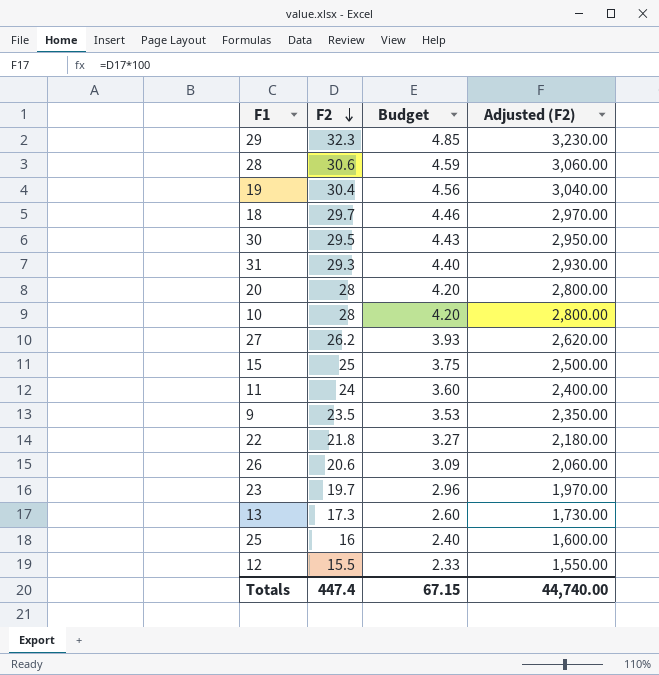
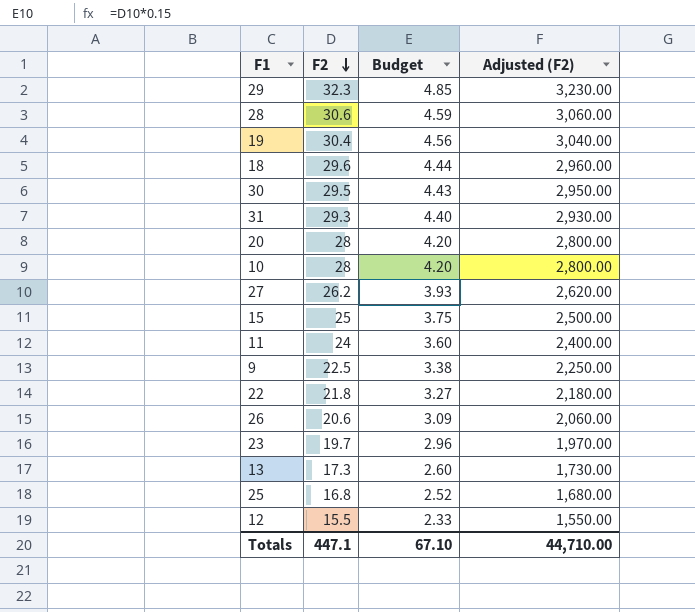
18 | F2: 29.7 -> 29.6
18 | Budget: 4.46 -> 4.44
18 | Adjusted (F2): 2,970.00 -> 2,960.00
9 | F2: 23.5 -> 22.5
9 | Budget: 3.53 -> 3.38
9 | Adjusted (F2): 2,350.00 -> 2,250.00
25 | F2: 16 -> 16.8
25 | Budget: 2.40 -> 2.52
25 | Adjusted (F2): 1,600.00 -> 1,680.00
Totals | F2: 447.4 -> 447.1
Totals | Budget: 67.15 -> 67.10
Totals | Adjusted (F2): 44,740.00 -> 44,710.00

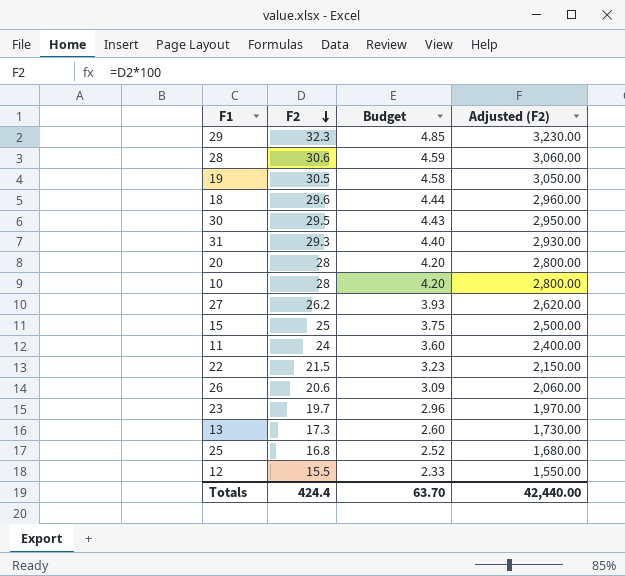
row 9: 22.5 | 3.38 | 2,250.00 -> none
19 | F2: 30.4 -> 30.5
19 | Budget: 4.56 -> 4.58
19 | Adjusted (F2): 3,040.00 -> 3,050.00
22 | F2: 21.8 -> 21.5
22 | Budget: 3.27 -> 3.23
22 | Adjusted (F2): 2,180.00 -> 2,150.00
Totals | F2: 447.1 -> 424.4
Totals | Budget: 67.10 -> 63.70
Totals | Adjusted (F2): 44,710.00 -> 42,440.00

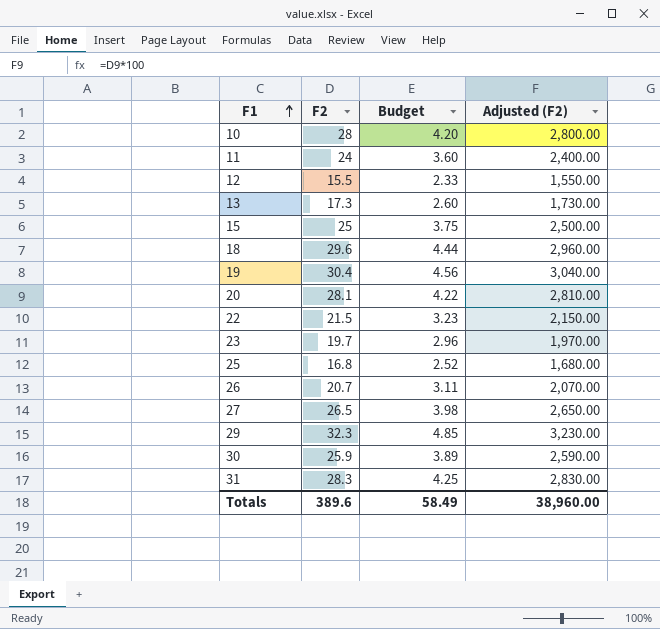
row order: F2 descending -> F1 ascending
row 28: 30.6 | 4.59 | 3,060.00 -> none
19 | F2: 30.5 -> 30.4
19 | Budget: 4.58 -> 4.56
19 | Adjusted (F2): 3,050.00 -> 3,040.00
20 | F2: 28 -> 28.1
20 | Budget: 4.20 -> 4.22
20 | Adjusted (F2): 2,800.00 -> 2,810.00
26 | F2: 20.6 -> 20.7
26 | Budget: 3.09 -> 3.11
26 | Adjusted (F2): 2,060.00 -> 2,070.00
27 | F2: 26.2 -> 26.5
27 | Budget: 3.93 -> 3.98
27 | Adjusted (F2): 2,620.00 -> 2,650.00
30 | F2: 29.5 -> 25.9
30 | Budget: 4.43 -> 3.89
30 | Adjusted (F2): 2,950.00 -> 2,590.00
31 | F2: 29.3 -> 28.3
31 | Budget: 4.40 -> 4.25
31 | Adjusted (F2): 2,930.00 -> 2,830.00
Totals | F2: 424.4 -> 389.6
Totals | Budget: 63.70 -> 58.49
Totals | Adjusted (F2): 42,440.00 -> 38,960.00

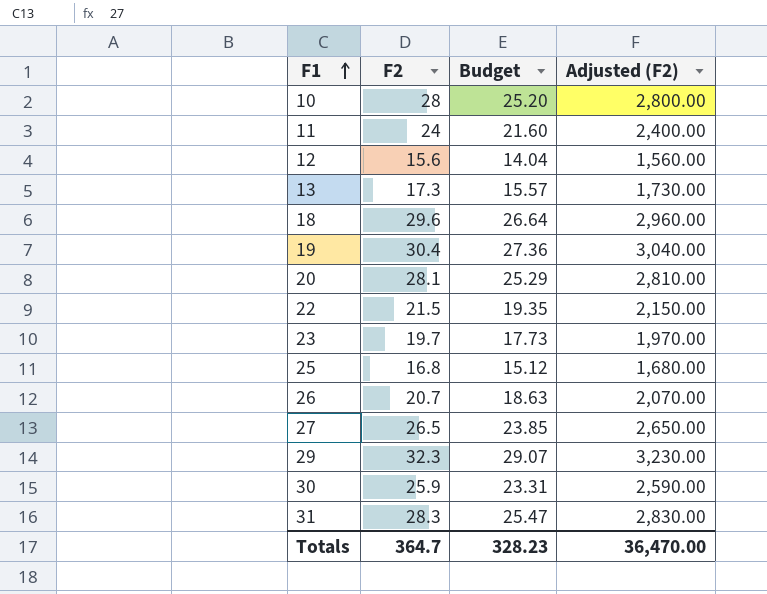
column Budget | formula: [F2] * 0.15 -> [F2] * 0.9
row 15: 25 | 3.75 | 2,500.00 -> none
12 | F2: 15.5 -> 15.6
12 | Adjusted (F2): 1,550.00 -> 1,560.00
Totals | F2: 389.6 -> 364.7
Totals | Budget: 58.49 -> 328.23
Totals | Adjusted (F2): 38,960.00 -> 36,470.00

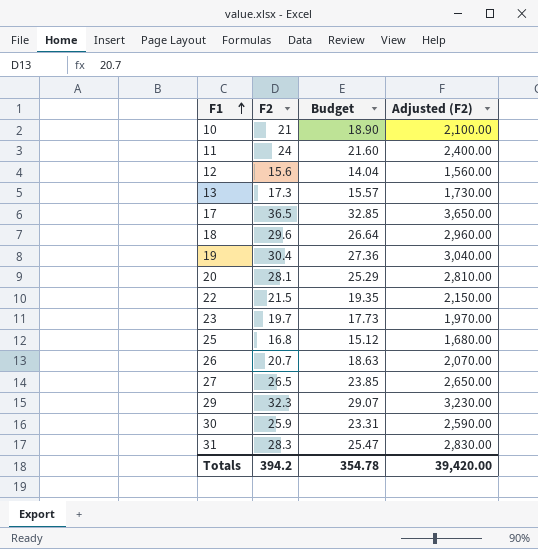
10 | F2: 28 -> 21
10 | Budget: 25.20 -> 18.90
10 | Adjusted (F2): 2,800.00 -> 2,100.00
row 17: none -> 36.5 | 32.85 | 3,650.00
Totals | F2: 364.7 -> 394.2
Totals | Budget: 328.23 -> 354.78
Totals | Adjusted (F2): 36,470.00 -> 39,420.00

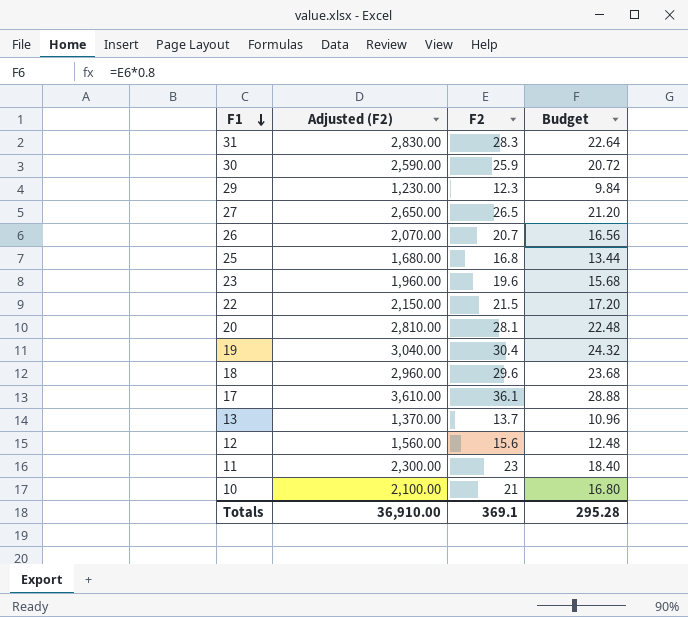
row order: F1 ascending -> F1 descending
column Adjusted (F2) | position: 4 -> 2
column Budget | formula: [F2] * 0.9 -> [F2] * 0.8
29 | Adjusted (F2): 3,230.00 -> 1,230.00
29 | F2: 32.3 -> 12.3
23 | Adjusted (F2): 1,970.00 -> 1,960.00
23 | F2: 19.7 -> 19.6
17 | Adjusted (F2): 3,650.00 -> 3,610.00
17 | F2: 36.5 -> 36.1
13 | Adjusted (F2): 1,730.00 -> 1,370.00
13 | F2: 17.3 -> 13.7
11 | Adjusted (F2): 2,400.00 -> 2,300.00
11 | F2: 24 -> 23
Totals | Adjusted (F2): 39,420.00 -> 36,910.00
Totals | F2: 394.2 -> 369.1
Totals | Budget: 354.78 -> 295.28

